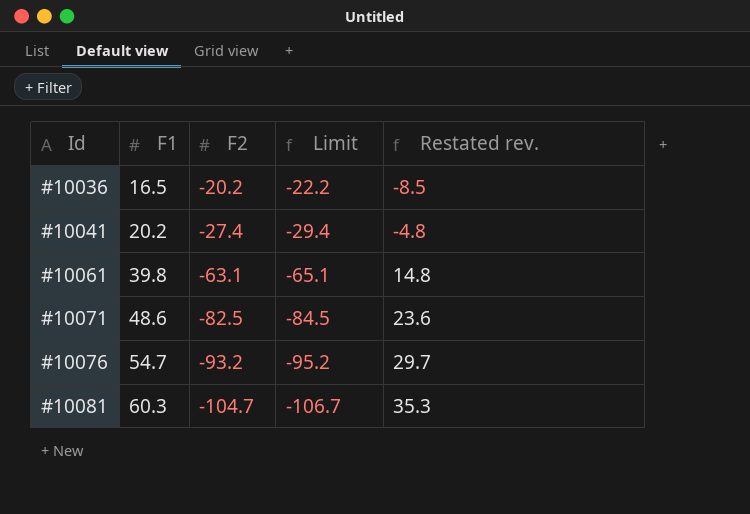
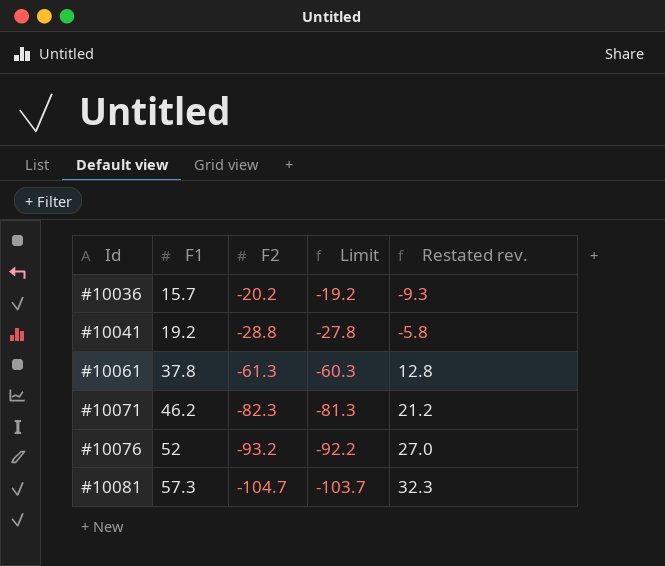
column Limit | formula: [F2] - 2 -> [F2] + 1
#10036 | F1: 16.5 -> 15.7
#10036 | Restated rev.: -8.5 -> -9.3
#10041 | F1: 20.2 -> 19.2
#10041 | F2: -27.4 -> -28.8
#10041 | Restated rev.: -4.8 -> -5.8
#10061 | F1: 39.8 -> 37.8
#10061 | F2: -63.1 -> -61.3
#10061 | Restated rev.: 14.8 -> 12.8
#10071 | F1: 48.6 -> 46.2
#10071 | F2: -82.5 -> -82.3
#10071 | Restated rev.: 23.6 -> 21.2
#10076 | F1: 54.7 -> 52
#10076 | Restated rev.: 29.7 -> 27.0
#10081 | F1: 60.3 -> 57.3
#10081 | Restated rev.: 35.3 -> 32.3

